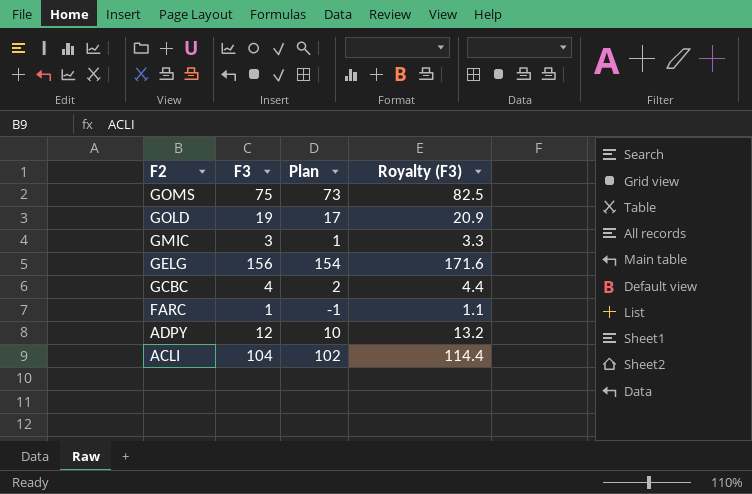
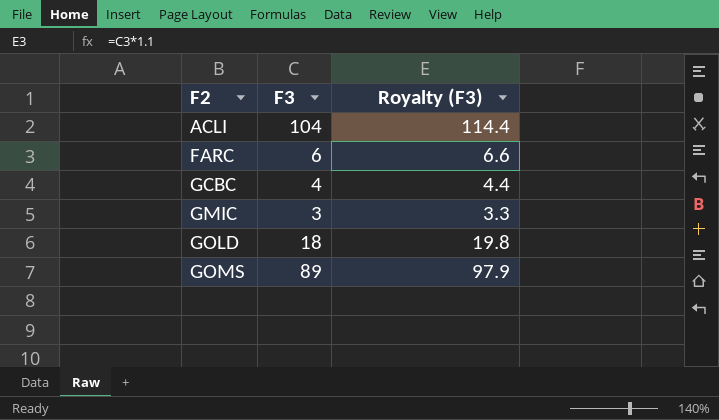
row order: F2 descending -> F2 ascending
column Plan | formula: [F3] - 2 -> none
row GELG: 156 | 154 | 171.6 -> none
row ADPY: 12 | 10 | 13.2 -> none
FARC | F3: 1 -> 6
FARC | Royalty (F3): 1.1 -> 6.6
GOLD | F3: 19 -> 18
GOLD | Royalty (F3): 20.9 -> 19.8
GOMS | F3: 75 -> 89
GOMS | Royalty (F3): 82.5 -> 97.9

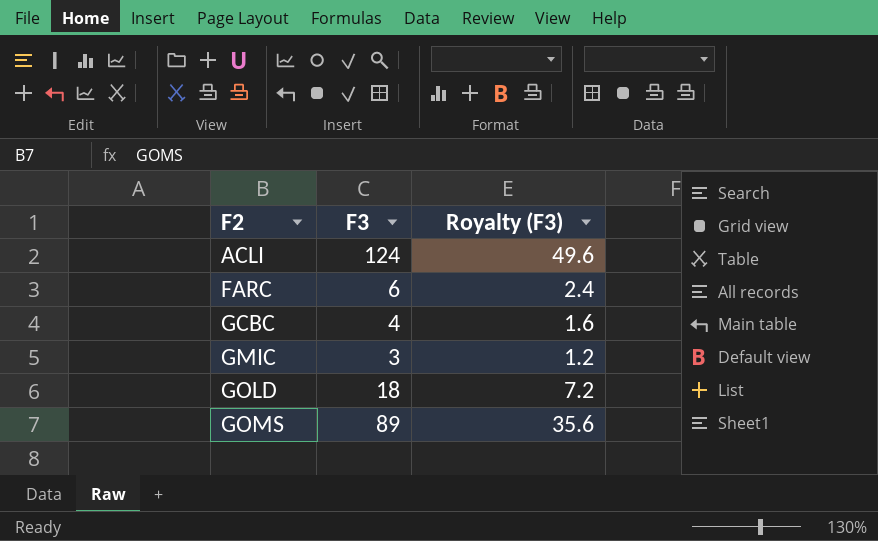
column Royalty (F3) | formula: [F3] * 1.1 -> [F3] * 0.4
ACLI | F3: 104 -> 124

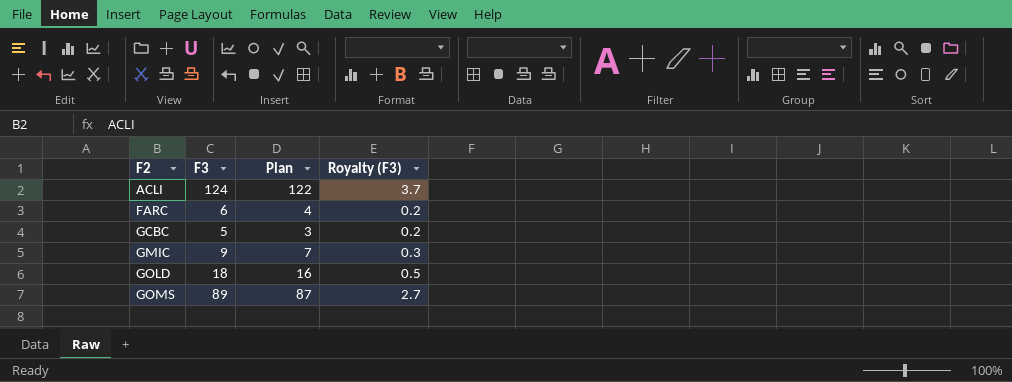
column Plan | formula: none -> [F3] - 2
column Royalty (F3) | formula: [F3] * 0.4 -> [F3] * 0.03
GCBC | F3: 4 -> 5
GMIC | F3: 3 -> 9

